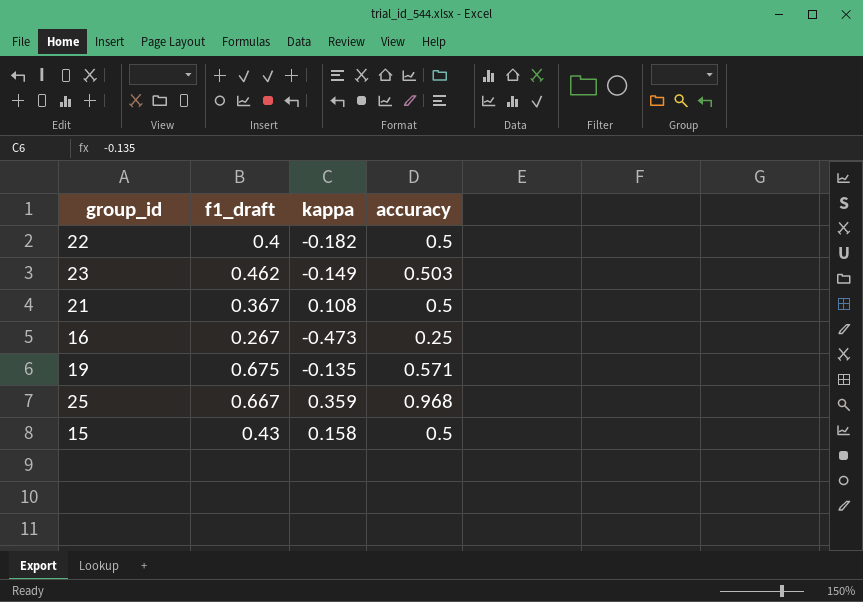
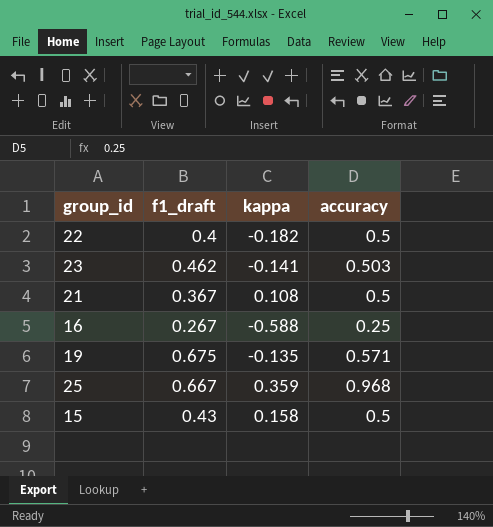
23 | kappa: -0.149 -> -0.141
16 | kappa: -0.473 -> -0.588

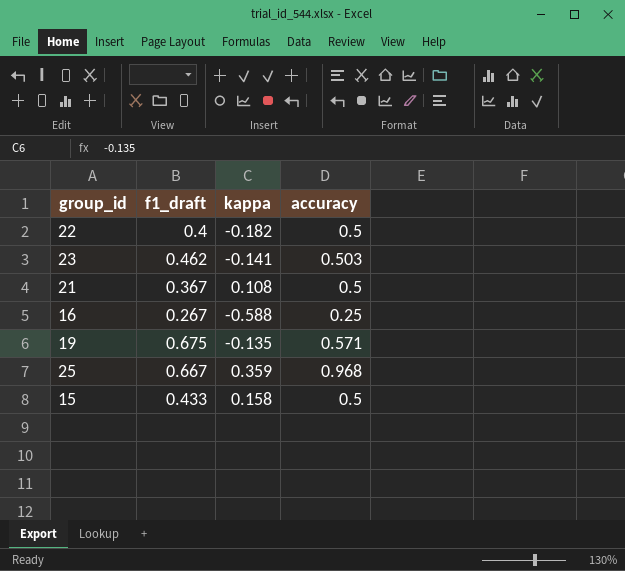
15 | f1_draft: 0.43 -> 0.433

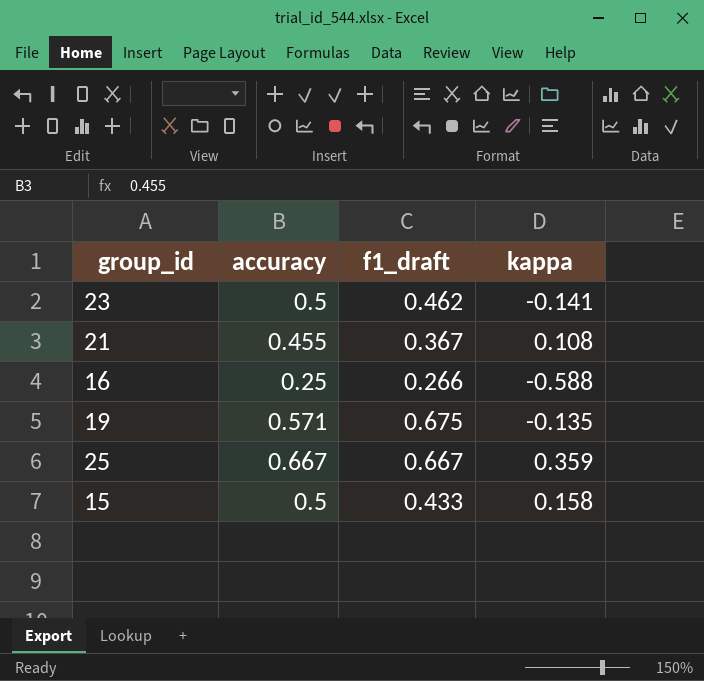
column accuracy | position: 4 -> 2
row 22: 0.4 | -0.182 | 0.5 -> none
23 | accuracy: 0.503 -> 0.5
21 | accuracy: 0.5 -> 0.455
16 | f1_draft: 0.267 -> 0.266
25 | accuracy: 0.968 -> 0.667

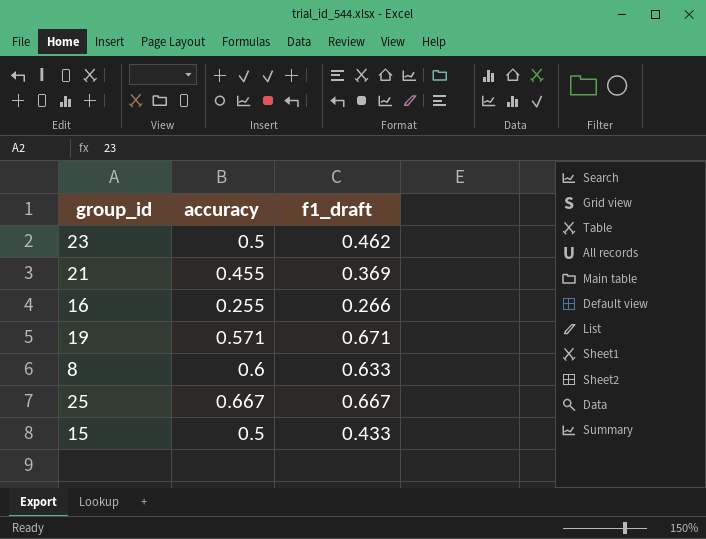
column kappa | position: 4 -> none
21 | f1_draft: 0.367 -> 0.369
16 | accuracy: 0.25 -> 0.255
19 | f1_draft: 0.675 -> 0.671
row 8: none -> 0.6 | 0.633

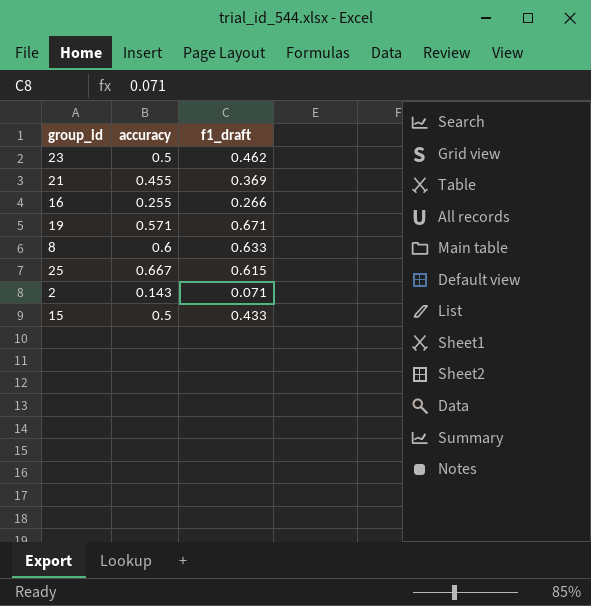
25 | f1_draft: 0.667 -> 0.615
row 2: none -> 0.143 | 0.071

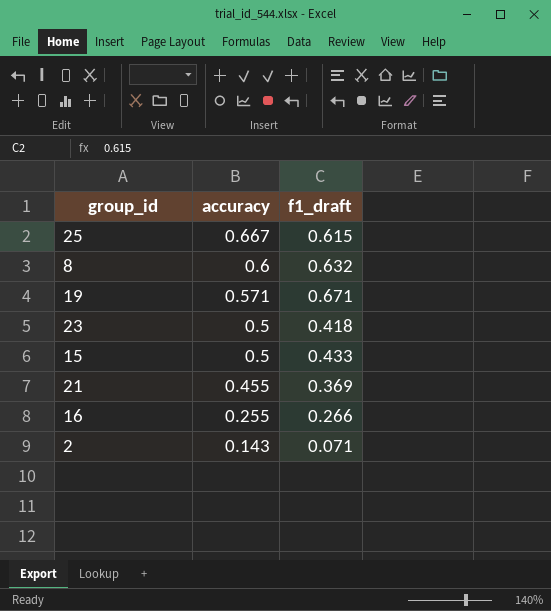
row order: none -> accuracy descending
8 | f1_draft: 0.633 -> 0.632
23 | f1_draft: 0.462 -> 0.418

